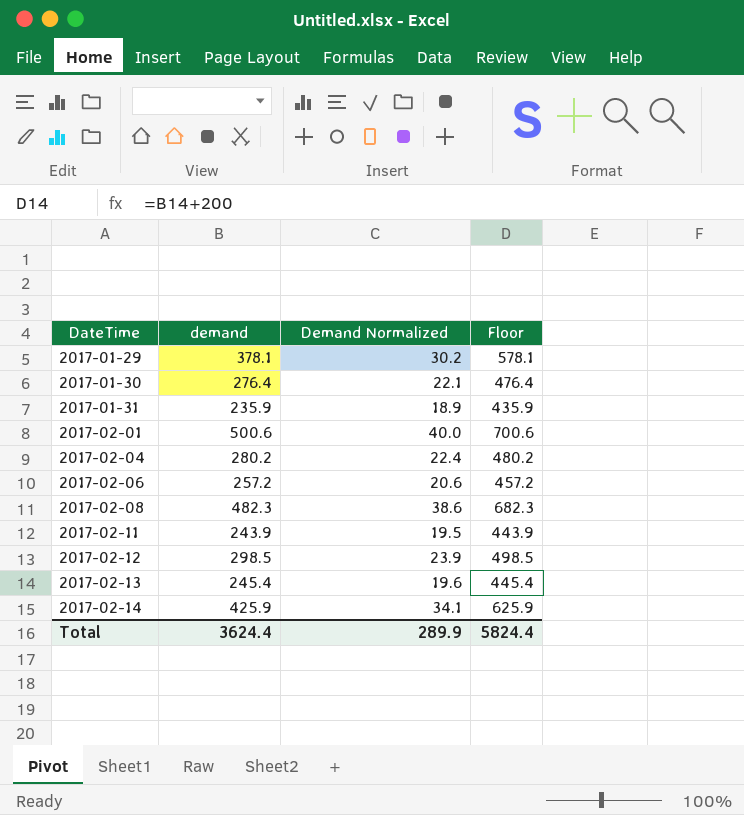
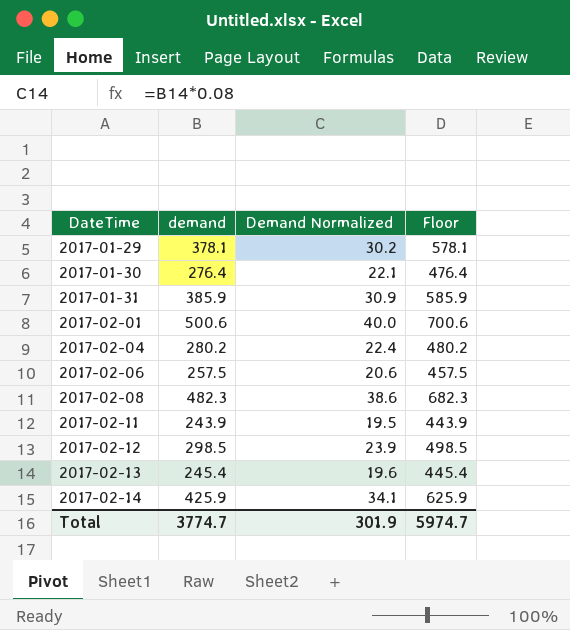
2017-01-31 | demand: 235.9 -> 385.9
2017-01-31 | Demand Normalized: 18.9 -> 30.9
2017-01-31 | Floor: 435.9 -> 585.9
2017-02-06 | demand: 257.2 -> 257.5
2017-02-06 | Floor: 457.2 -> 457.5
Total | demand: 3624.4 -> 3774.7
Total | Demand Normalized: 289.9 -> 301.9
Total | Floor: 5824.4 -> 5974.7

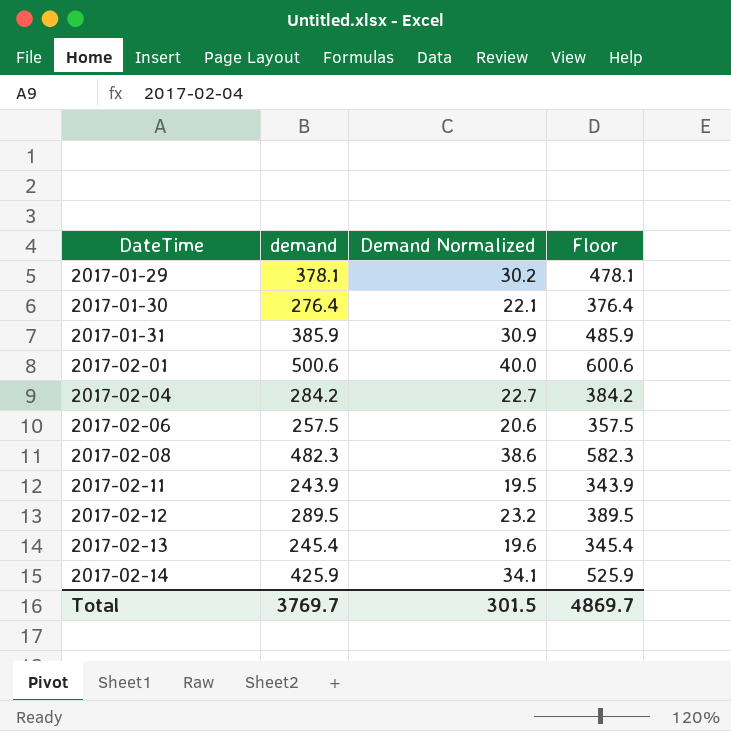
column Floor | formula: [demand] + 200 -> [demand] + 100
2017-02-04 | demand: 280.2 -> 284.2
2017-02-04 | Demand Normalized: 22.4 -> 22.7
2017-02-12 | demand: 298.5 -> 289.5
2017-02-12 | Demand Normalized: 23.9 -> 23.2
Total | demand: 3774.7 -> 3769.7
Total | Demand Normalized: 301.9 -> 301.5
Total | Floor: 5974.7 -> 4869.7

